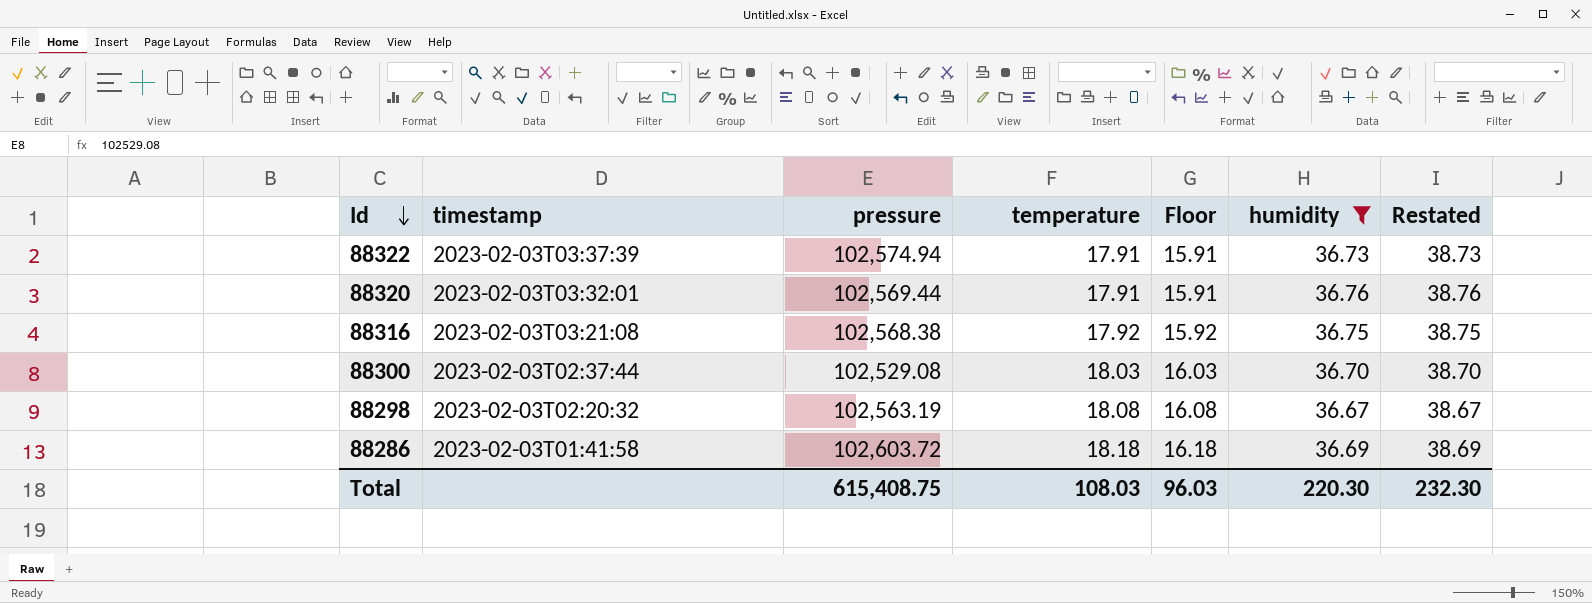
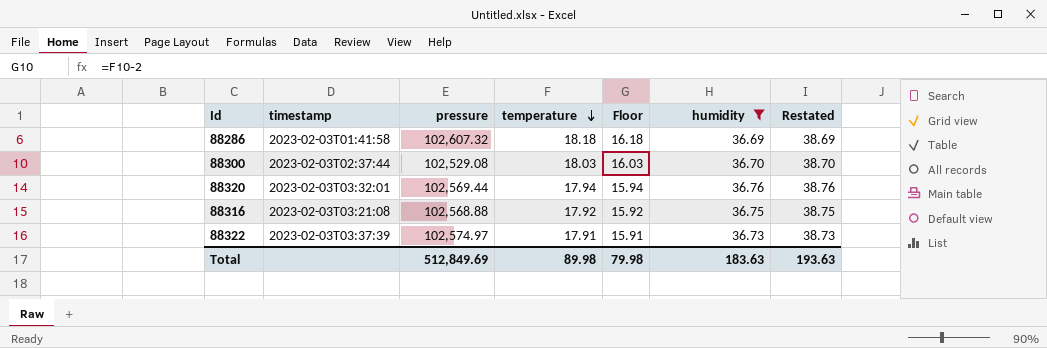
row order: Id descending -> temperature descending
row 88298: 2023-02-03T02:20:32 | 102,563.19 | 18.08 | 16.08 | 36.67 | 38.67 -> none
88286 | pressure: 102,603.72 -> 102,607.32
88320 | temperature: 17.91 -> 17.94
88320 | Floor: 15.91 -> 15.94
88316 | pressure: 102,568.38 -> 102,568.88
88322 | pressure: 102,574.94 -> 102,574.97
Total | pressure: 615,408.75 -> 512,849.69
Total | temperature: 108.03 -> 89.98
Total | Floor: 96.03 -> 79.98
Total | humidity: 220.30 -> 183.63
Total | Restated: 232.30 -> 193.63

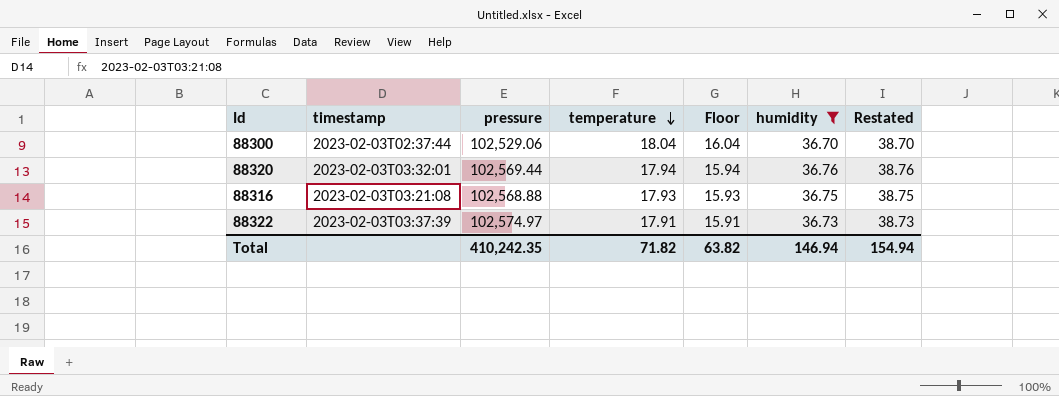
row 88286: 2023-02-03T01:41:58 | 102,607.32 | 18.18 | 16.18 | 36.69 | 38.69 -> none
88300 | pressure: 102,529.08 -> 102,529.06
88300 | temperature: 18.03 -> 18.04
88300 | Floor: 16.03 -> 16.04
88316 | temperature: 17.92 -> 17.93
88316 | Floor: 15.92 -> 15.93
Total | pressure: 512,849.69 -> 410,242.35
Total | temperature: 89.98 -> 71.82
Total | Floor: 79.98 -> 63.82
Total | humidity: 183.63 -> 146.94
Total | Restated: 193.63 -> 154.94

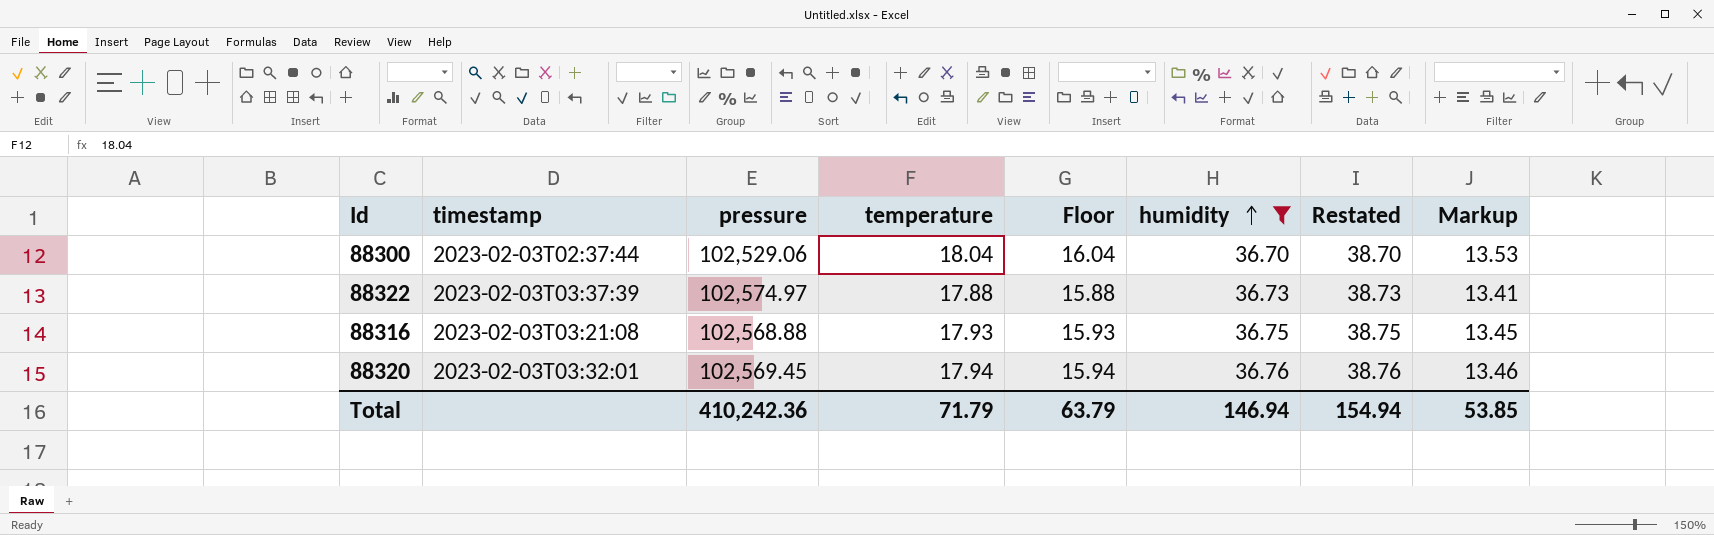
row order: temperature descending -> humidity ascending
column Markup | formula: none -> [temperature] * 0.75
88322 | temperature: 17.91 -> 17.88
88322 | Floor: 15.91 -> 15.88
88320 | pressure: 102,569.44 -> 102,569.45
Total | pressure: 410,242.35 -> 410,242.36
Total | temperature: 71.82 -> 71.79
Total | Floor: 63.82 -> 63.79

